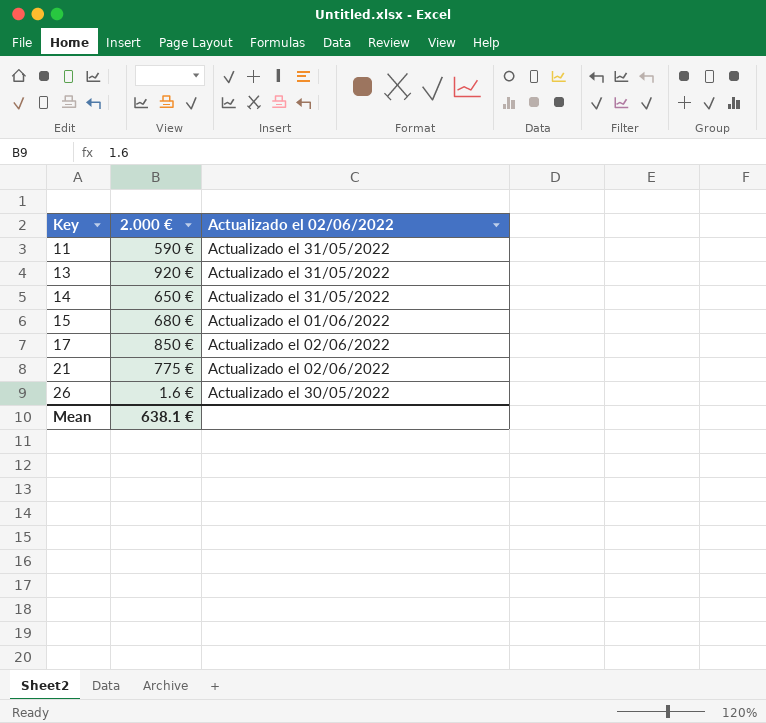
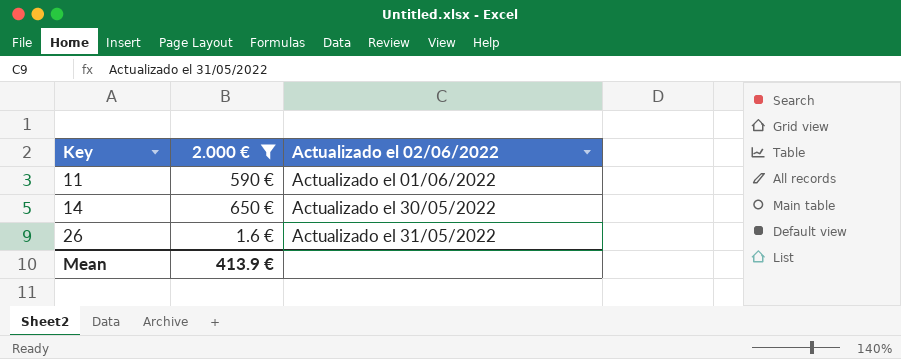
filter: none -> 2.000 € <= 650 €
11 | Actualizado el 02/06/2022: Actualizado el 31/05/2022 -> Actualizado el 01/06/2022
14 | Actualizado el 02/06/2022: Actualizado el 31/05/2022 -> Actualizado el 30/05/2022
26 | Actualizado el 02/06/2022: Actualizado el 30/05/2022 -> Actualizado el 31/05/2022
Mean | 2.000 €: 638.1 € -> 413.9 €

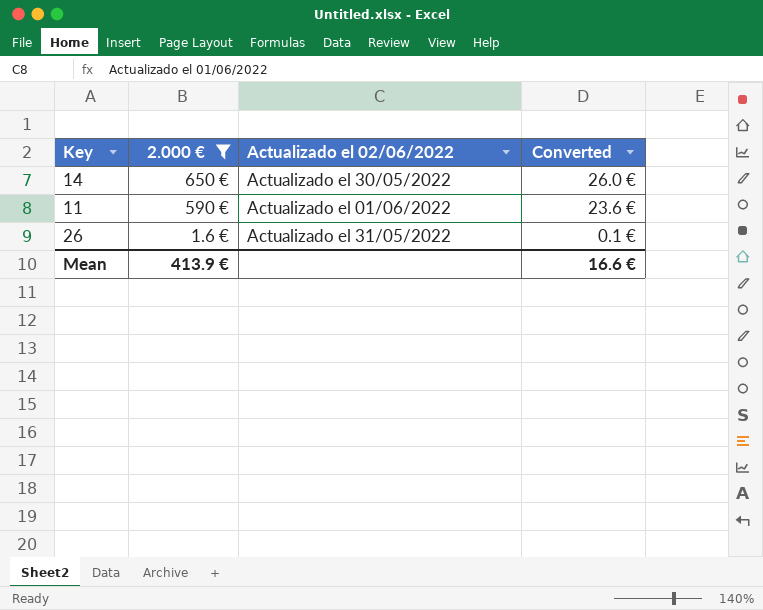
row order: Key ascending -> 2.000 € descending
column Converted | formula: none -> [2.000 €] * 0.04

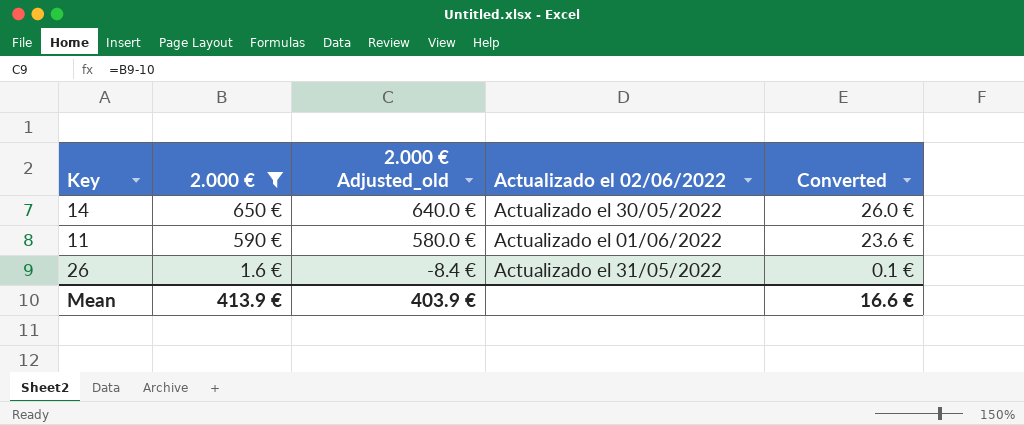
column 2.000 € Adjusted_old | formula: none -> [2.000 €] - 10

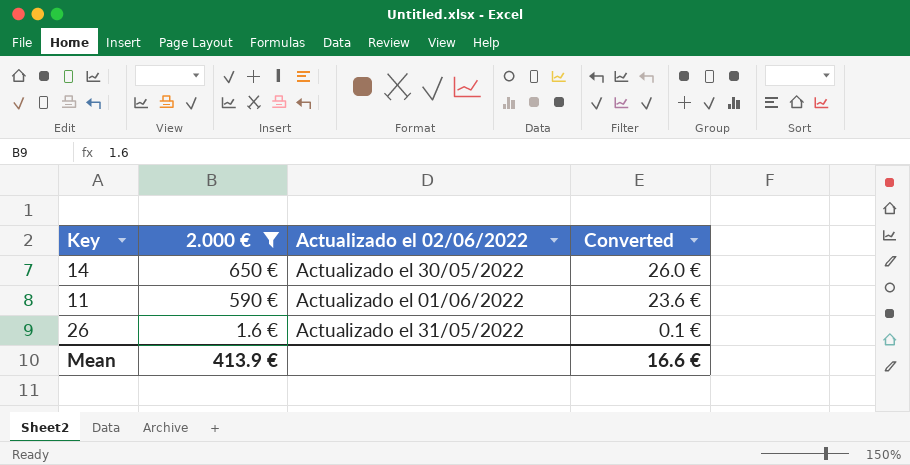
column 2.000 € Adjusted_old | formula: [2.000 €] - 10 -> none

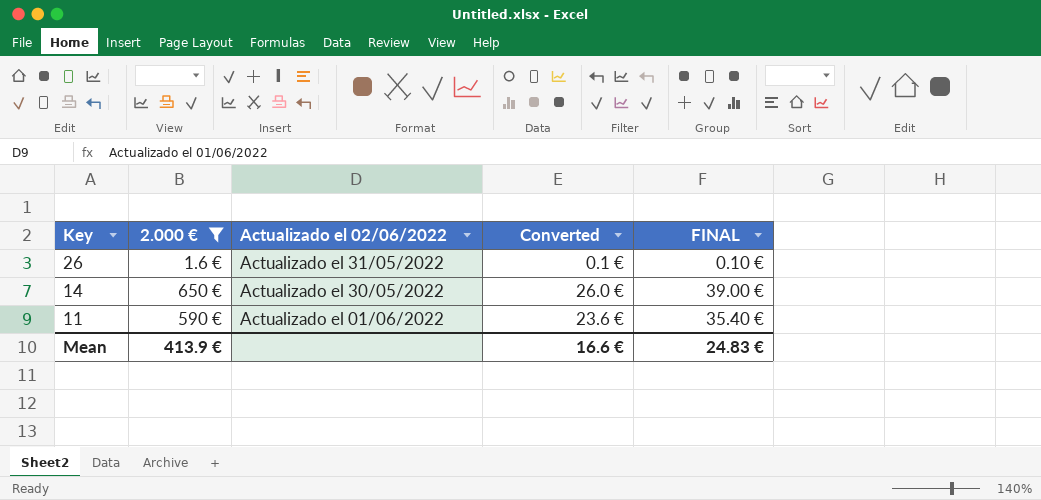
row order: 2.000 € descending -> Key descending
column FINAL | formula: none -> [2.000 €] * 0.06

